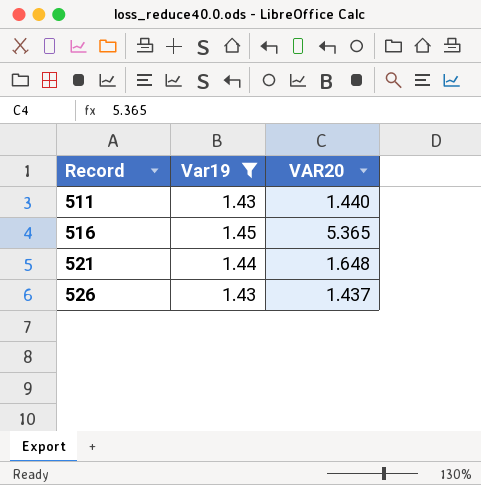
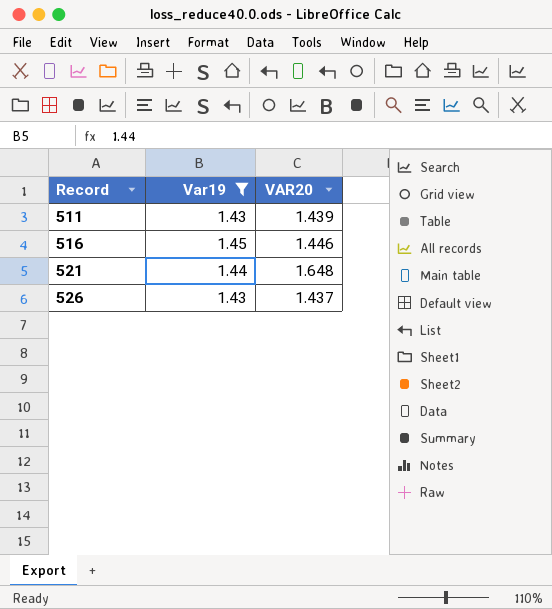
511 | VAR20: 1.440 -> 1.439
516 | VAR20: 5.365 -> 1.446

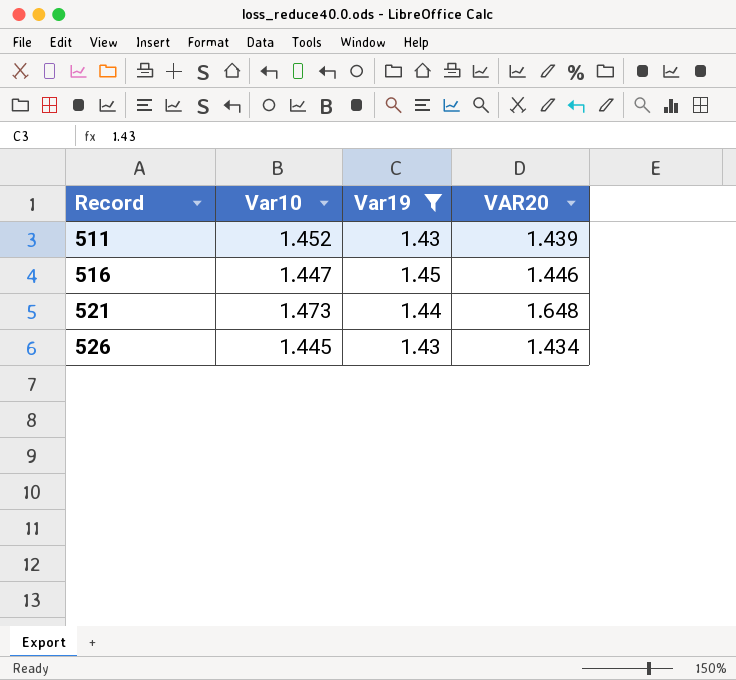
column Var10 | position: none -> 2
526 | VAR20: 1.437 -> 1.434

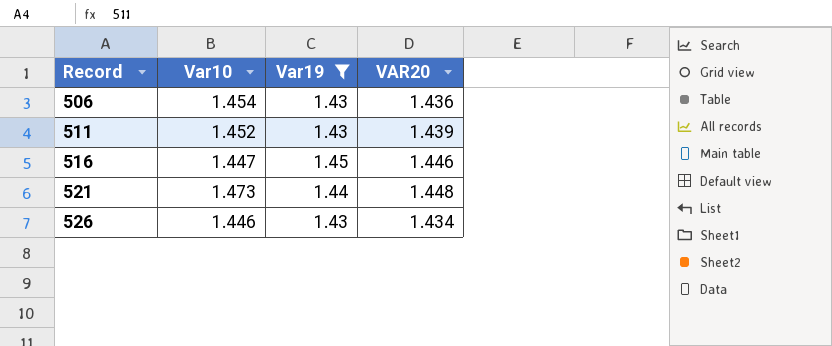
row 506: none -> 1.454 | 1.43 | 1.436
521 | VAR20: 1.648 -> 1.448
526 | Var10: 1.445 -> 1.446

